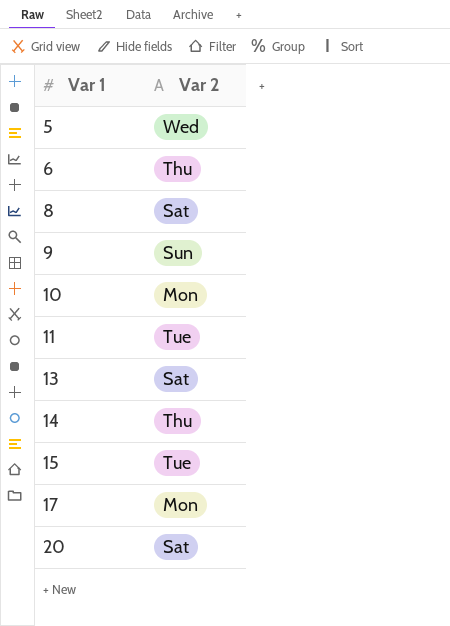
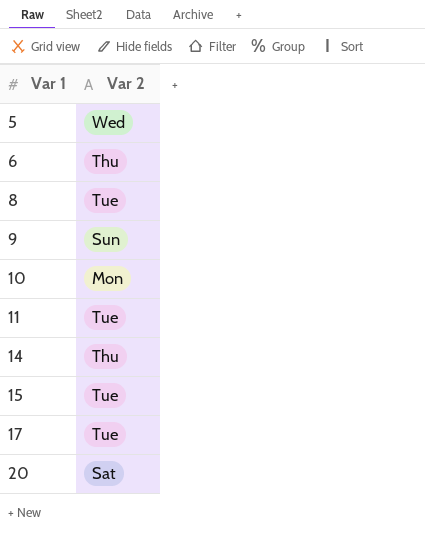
row 13: Sat -> none
8 | Var 2: Sat -> Tue
17 | Var 2: Mon -> Tue

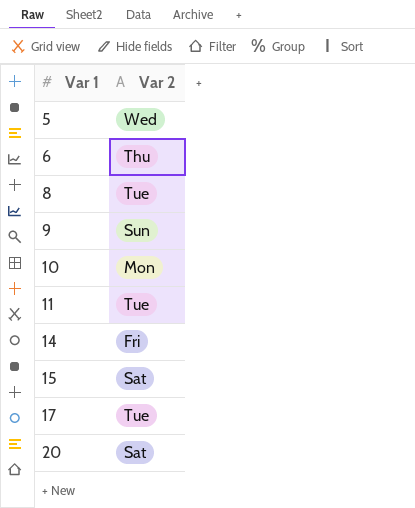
14 | Var 2: Thu -> Fri
15 | Var 2: Tue -> Sat

